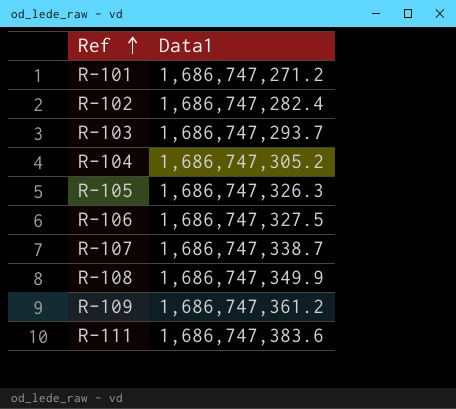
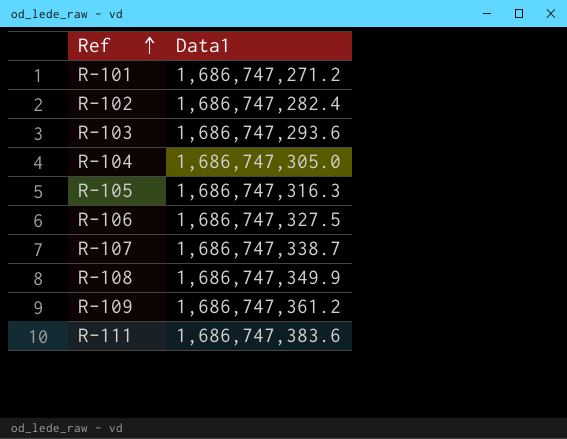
R-103 | Data1: 1,686,747,293.7 -> 1,686,747,293.6
R-104 | Data1: 1,686,747,305.2 -> 1,686,747,305.0
R-105 | Data1: 1,686,747,326.3 -> 1,686,747,316.3

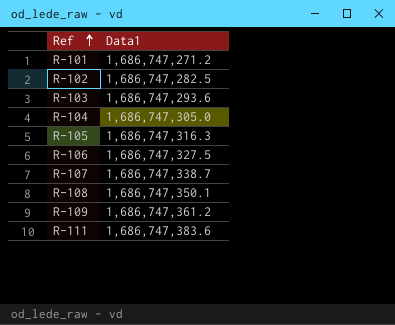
R-102 | Data1: 1,686,747,282.4 -> 1,686,747,282.5
R-108 | Data1: 1,686,747,349.9 -> 1,686,747,350.1

